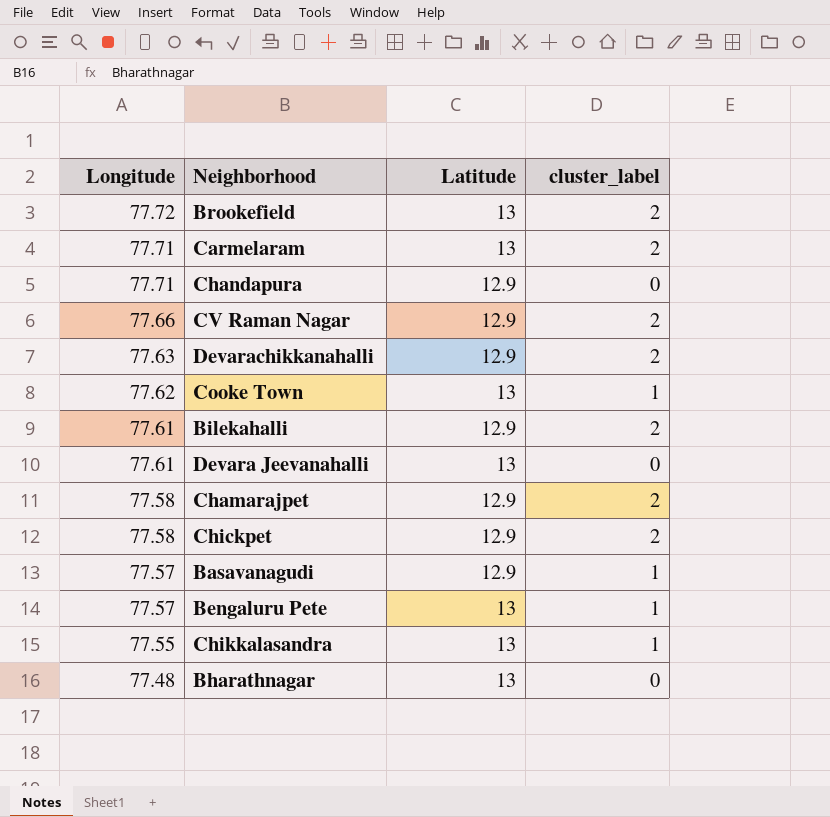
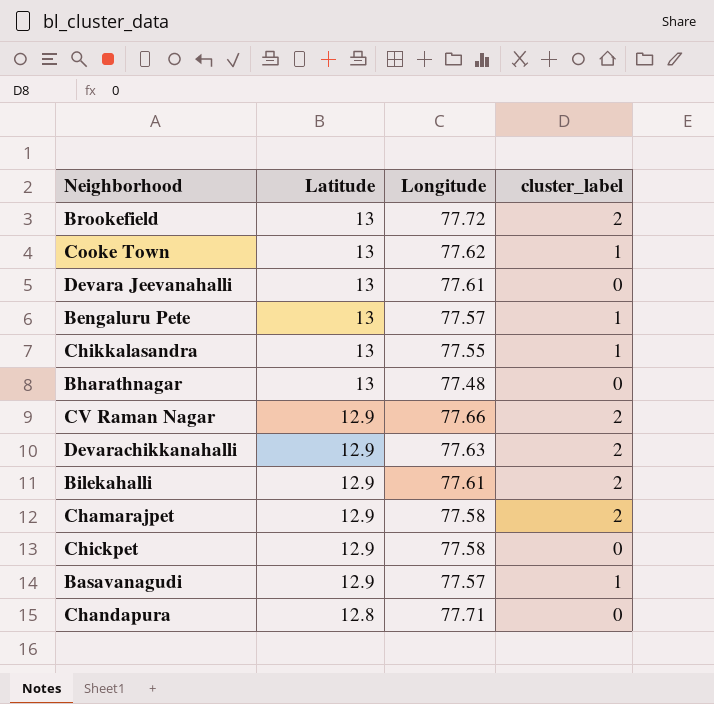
row order: Longitude descending -> Latitude descending
column Longitude | position: 1 -> 3
row Carmelaram: 77.71 | 13 | 2 -> none
Chickpet | cluster_label: 2 -> 0
Chandapura | Latitude: 12.9 -> 12.8

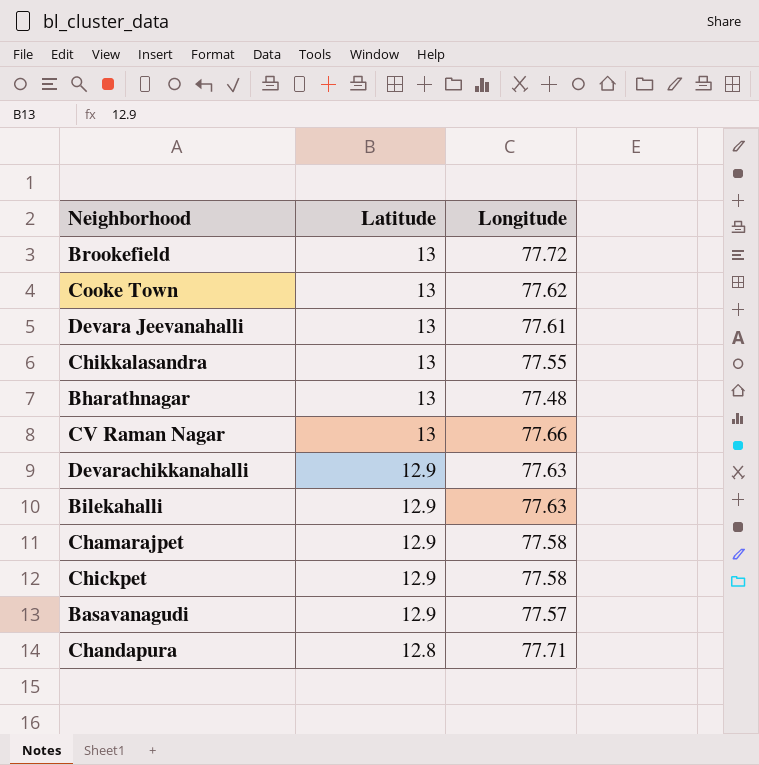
column cluster_label | position: 4 -> none
row Bengaluru Pete: 13 | 77.57 | 1 -> none
CV Raman Nagar | Latitude: 12.9 -> 13
Bilekahalli | Longitude: 77.61 -> 77.63

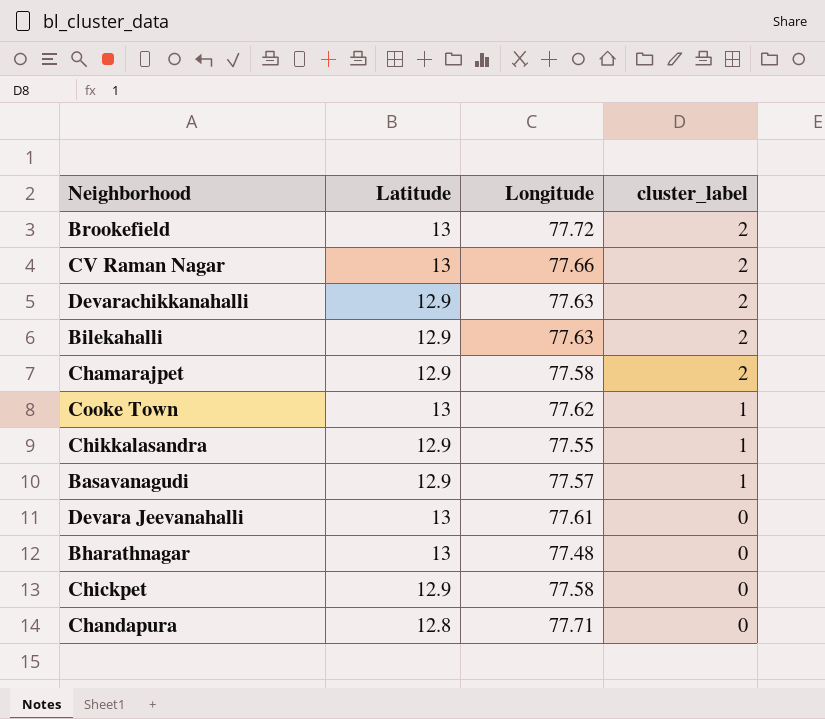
row order: Latitude descending -> cluster_label descending
column cluster_label | position: none -> 4
Chikkalasandra | Latitude: 13 -> 12.9

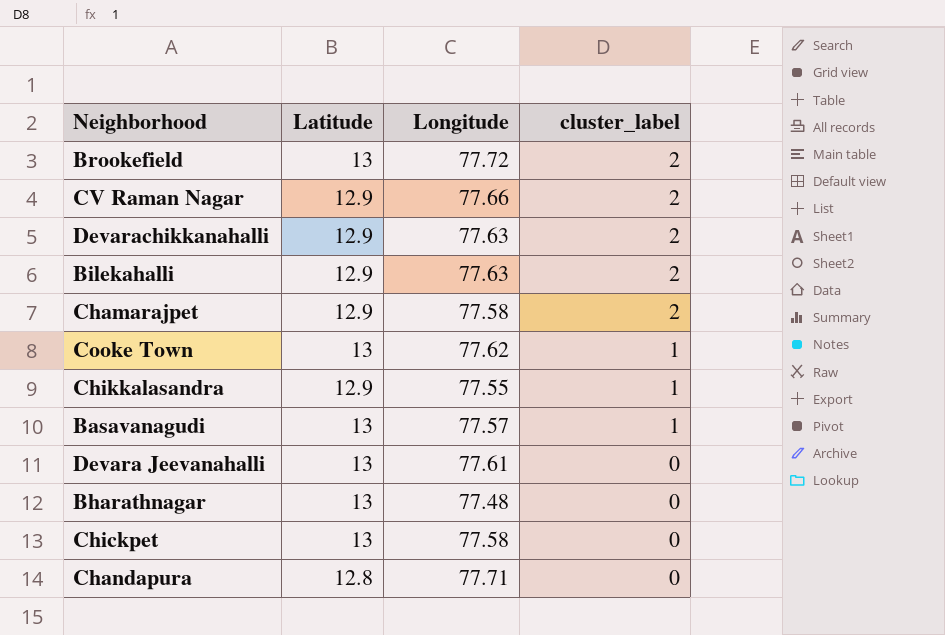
CV Raman Nagar | Latitude: 13 -> 12.9
Basavanagudi | Latitude: 12.9 -> 13
Chickpet | Latitude: 12.9 -> 13

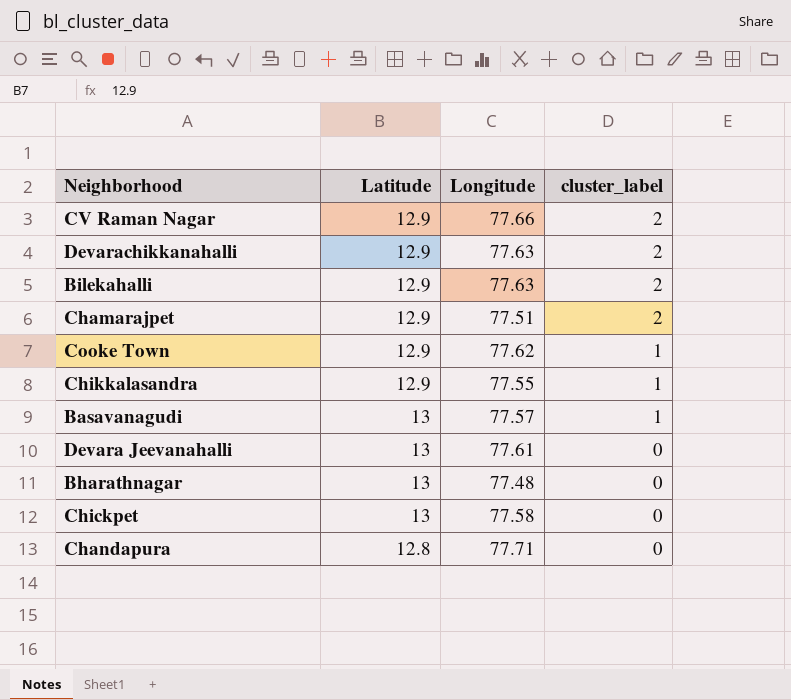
row Brookefield: 13 | 77.72 | 2 -> none
Chamarajpet | Longitude: 77.58 -> 77.51
Cooke Town | Latitude: 13 -> 12.9

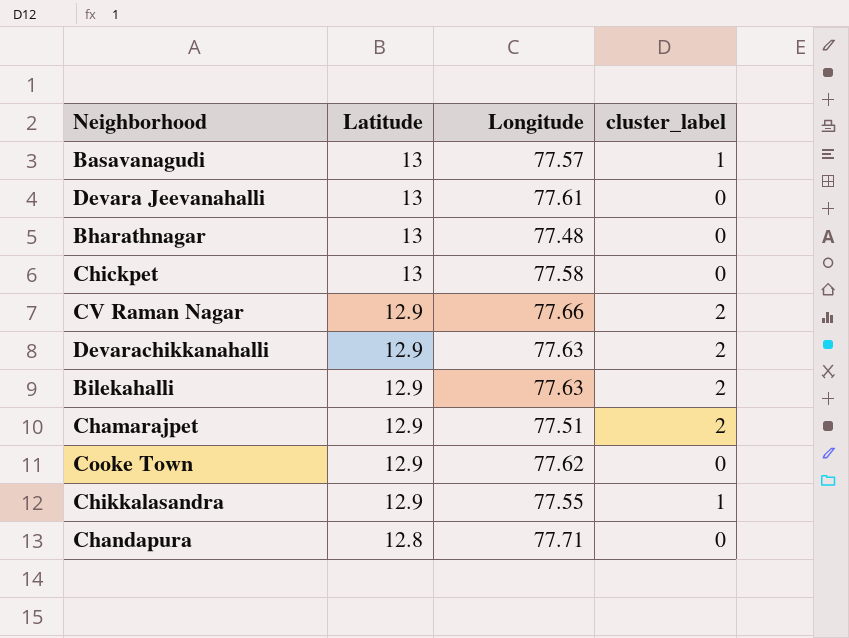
row order: cluster_label descending -> Latitude descending
Cooke Town | cluster_label: 1 -> 0

